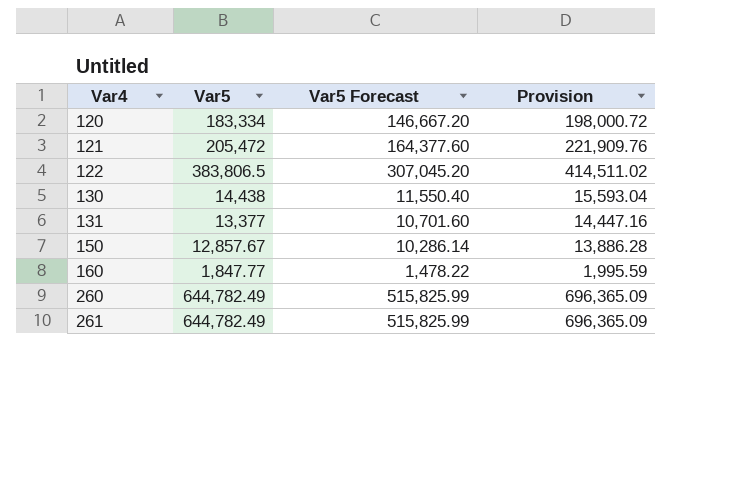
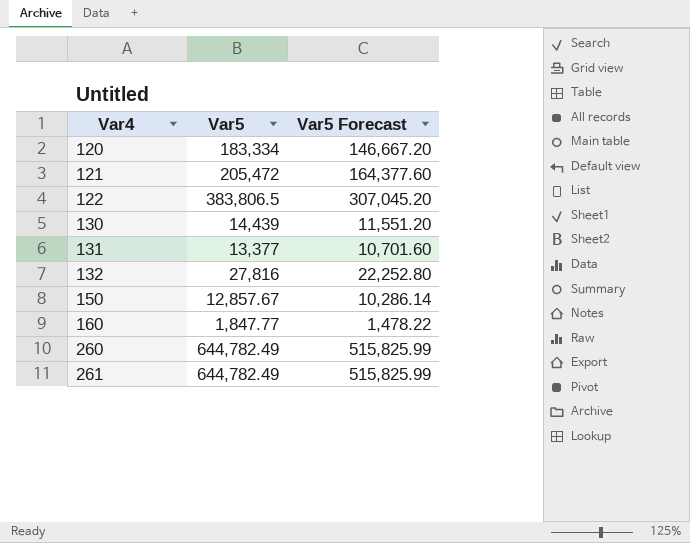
column Provision | formula: [Var5] * 1.08 -> none
130 | Var5: 14,438 -> 14,439
130 | Var5 Forecast: 11,550.40 -> 11,551.20
row 132: none -> 27,816 | 22,252.80

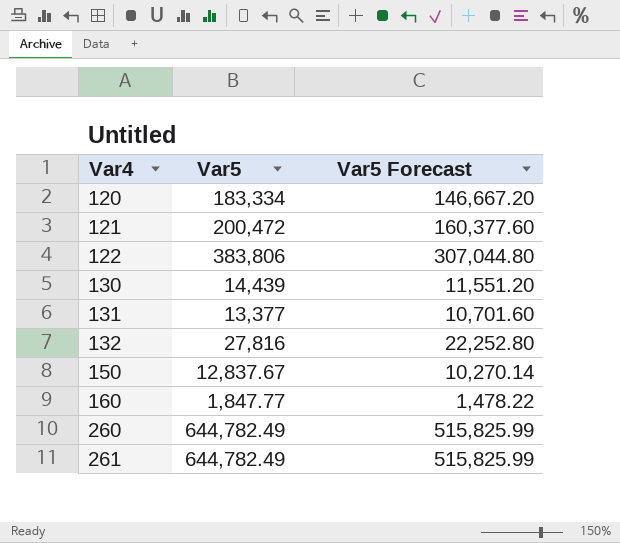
121 | Var5: 205,472 -> 200,472
121 | Var5 Forecast: 164,377.60 -> 160,377.60
122 | Var5: 383,806.5 -> 383,806
122 | Var5 Forecast: 307,045.20 -> 307,044.80
150 | Var5: 12,857.67 -> 12,837.67
150 | Var5 Forecast: 10,286.14 -> 10,270.14

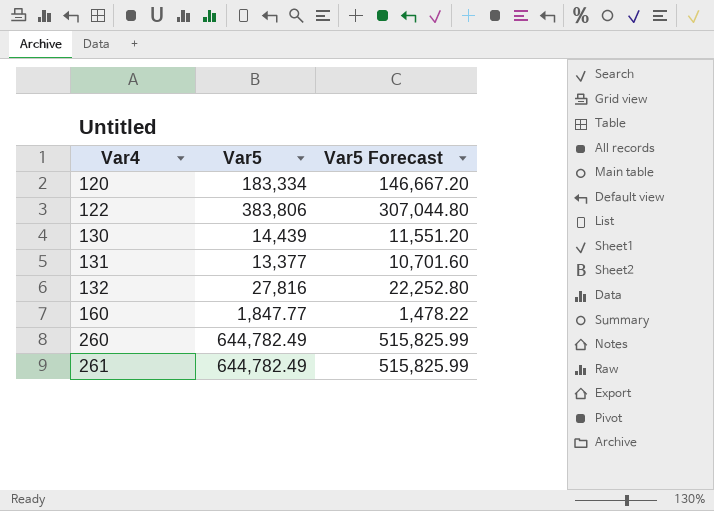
row 121: 200,472 | 160,377.60 -> none
row 150: 12,837.67 | 10,270.14 -> none

